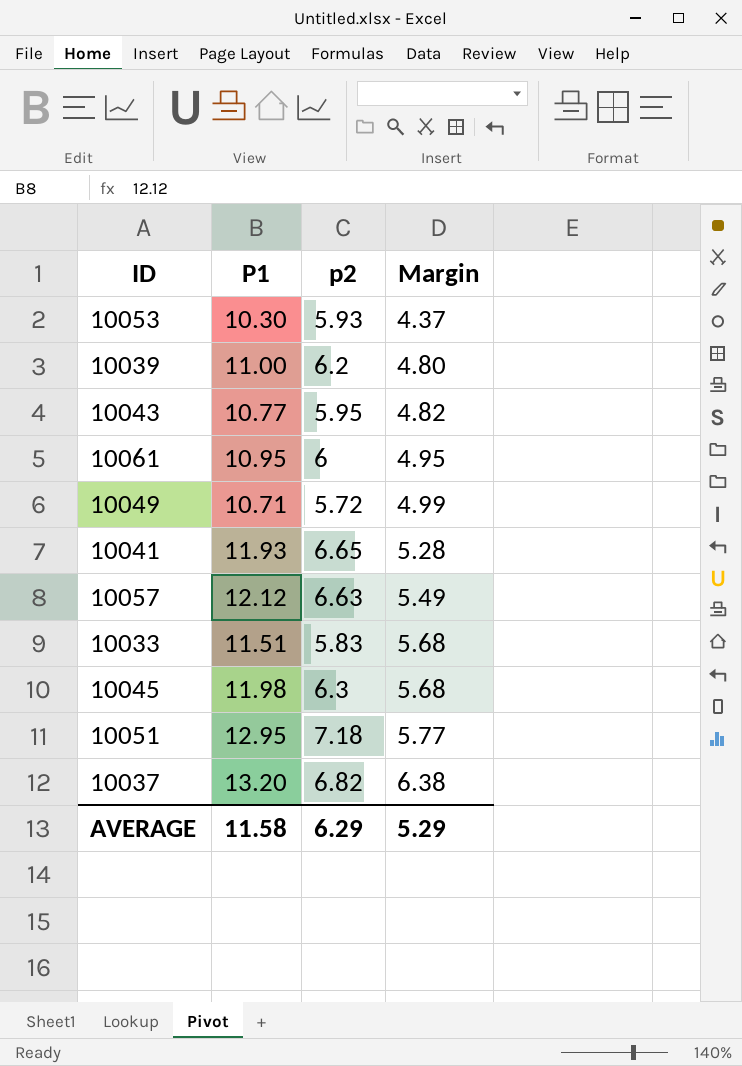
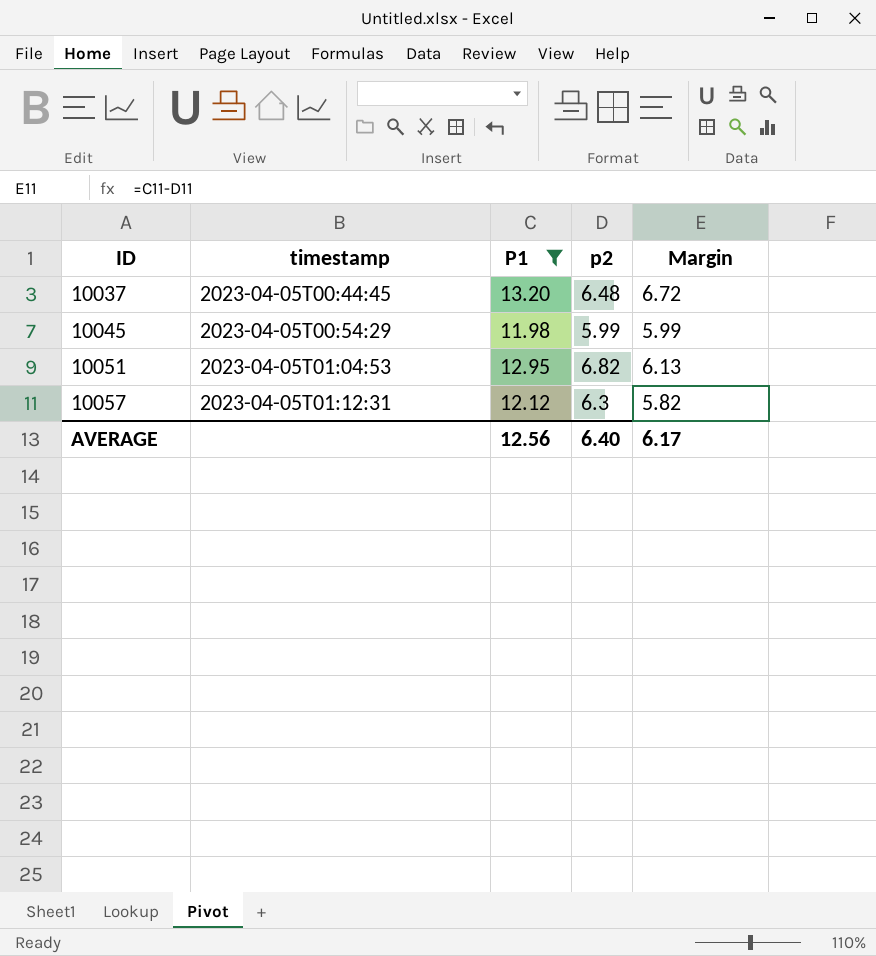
filter: none -> P1 >= 11.98
row order: Margin ascending -> ID ascending
column timestamp | position: none -> 2
10037 | p2: 6.82 -> 6.48
10037 | Margin: 6.38 -> 6.72
10045 | p2: 6.3 -> 5.99
10045 | Margin: 5.68 -> 5.99
10051 | p2: 7.18 -> 6.82
10051 | Margin: 5.77 -> 6.13
10057 | p2: 6.63 -> 6.3
10057 | Margin: 5.49 -> 5.82
AVERAGE | P1: 11.58 -> 12.56
AVERAGE | p2: 6.29 -> 6.40
AVERAGE | Margin: 5.29 -> 6.17

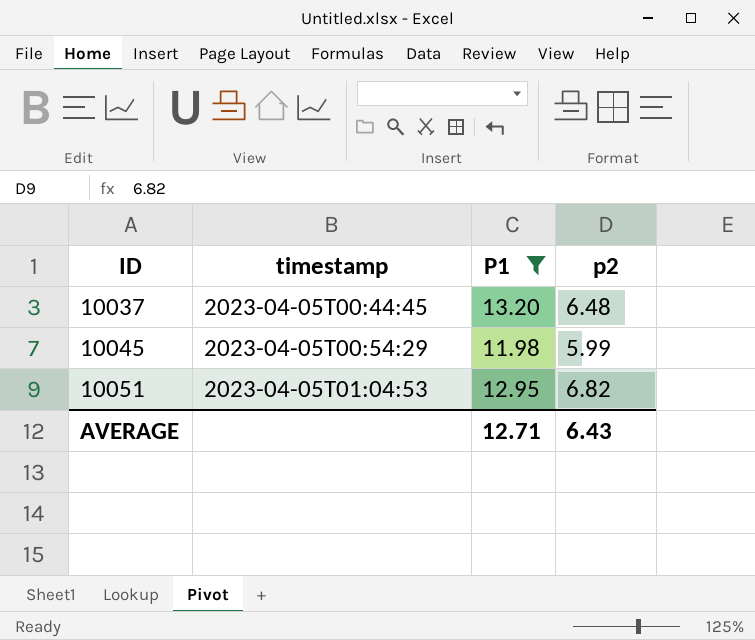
column Margin | formula: [P1] - [p2] -> none
row 10057: 2023-04-05T01:12:31 | 12.12 | 6.3 | 5.82 -> none
AVERAGE | P1: 12.56 -> 12.71
AVERAGE | p2: 6.40 -> 6.43

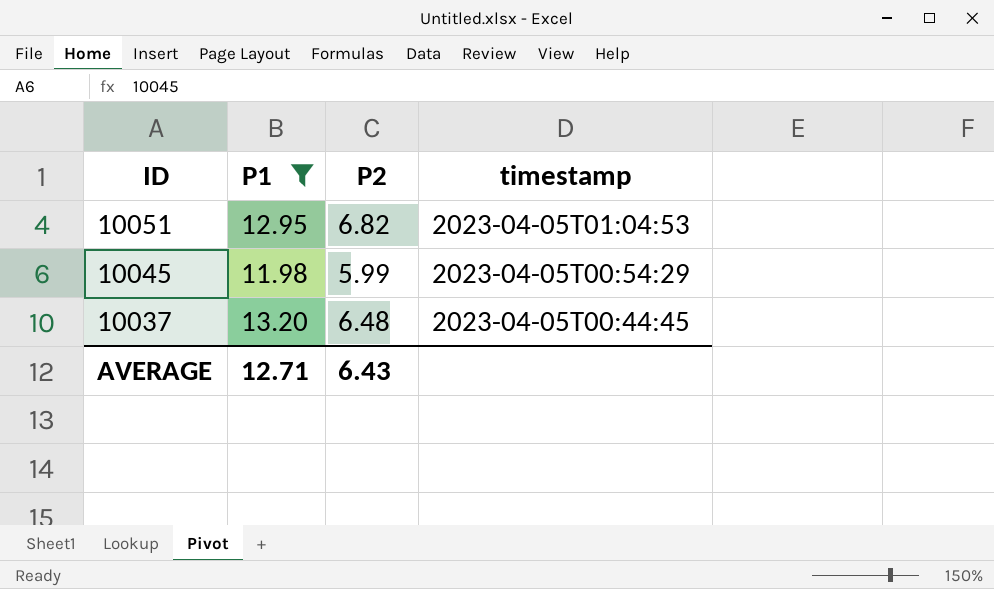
row order: ID ascending -> ID descending
column name: p2 -> P2
column timestamp | position: 2 -> 4

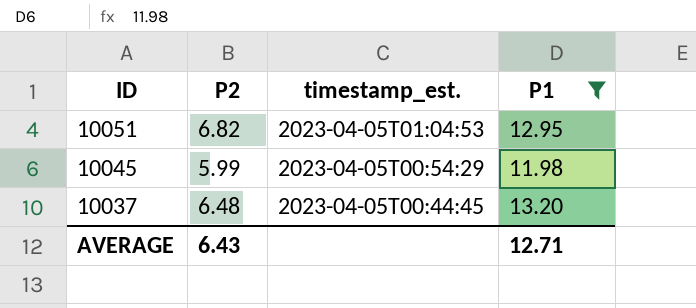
column name: timestamp -> timestamp_est.
column P1 | position: 2 -> 4

